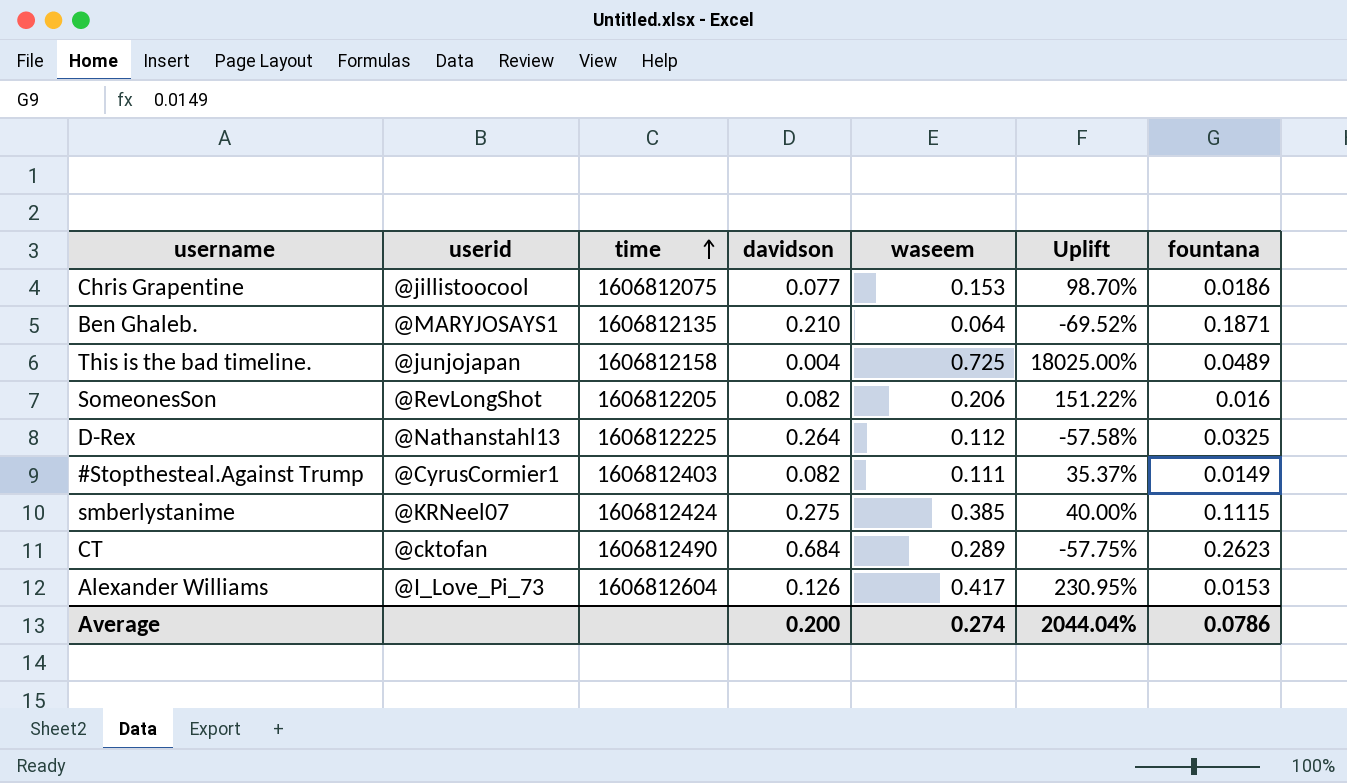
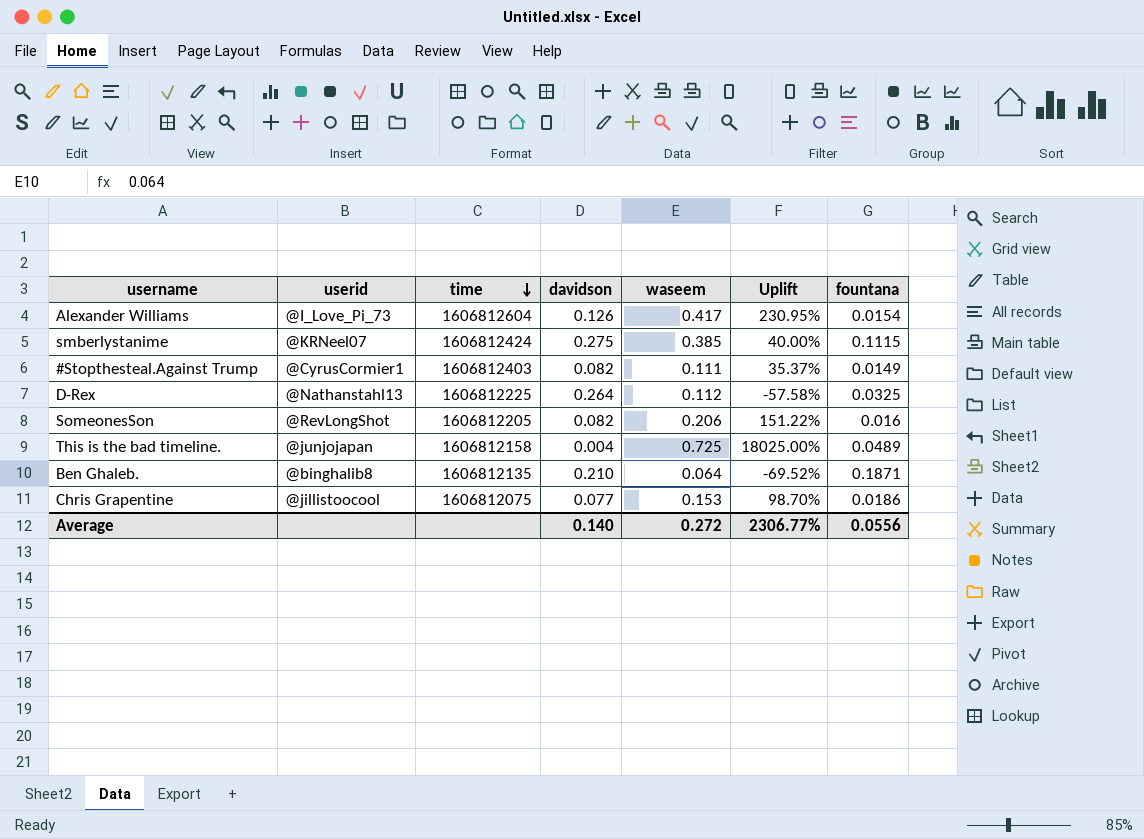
row order: time ascending -> time descending
row CT: @cktofan | 1606812490 | 0.684 | 0.289 | -57.75% | 0.2623 -> none
Alexander Williams | fountana: 0.0153 -> 0.0154
Ben Ghaleb. | userid: @MARYJOSAYS1 -> @binghalib8
Average | davidson: 0.200 -> 0.140
Average | waseem: 0.274 -> 0.272
Average | Uplift: 2044.04% -> 2306.77%
Average | fountana: 0.0786 -> 0.0556

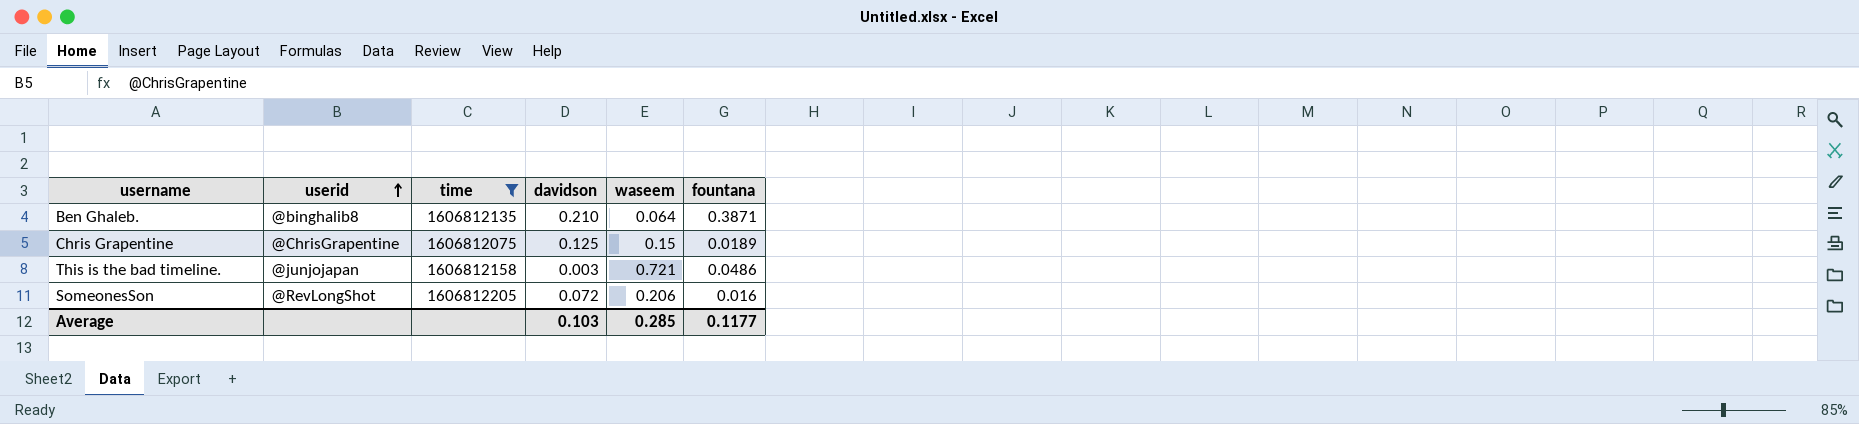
filter: none -> time <= 1606812205
row order: time descending -> userid ascending
column Uplift | formula: ([waseem] - [davidson]) / [davidson] -> none
Ben Ghaleb. | fountana: 0.1871 -> 0.3871
Chris Grapentine | userid: @jillistoocool -> @ChrisGrapentine
Chris Grapentine | davidson: 0.077 -> 0.125
Chris Grapentine | waseem: 0.153 -> 0.15
Chris Grapentine | fountana: 0.0186 -> 0.0189
This is the bad timeline. | davidson: 0.004 -> 0.003
This is the bad timeline. | waseem: 0.725 -> 0.721
This is the bad timeline. | fountana: 0.0489 -> 0.0486
SomeonesSon | davidson: 0.082 -> 0.072
Average | davidson: 0.140 -> 0.103
Average | waseem: 0.272 -> 0.285
Average | fountana: 0.0556 -> 0.1177

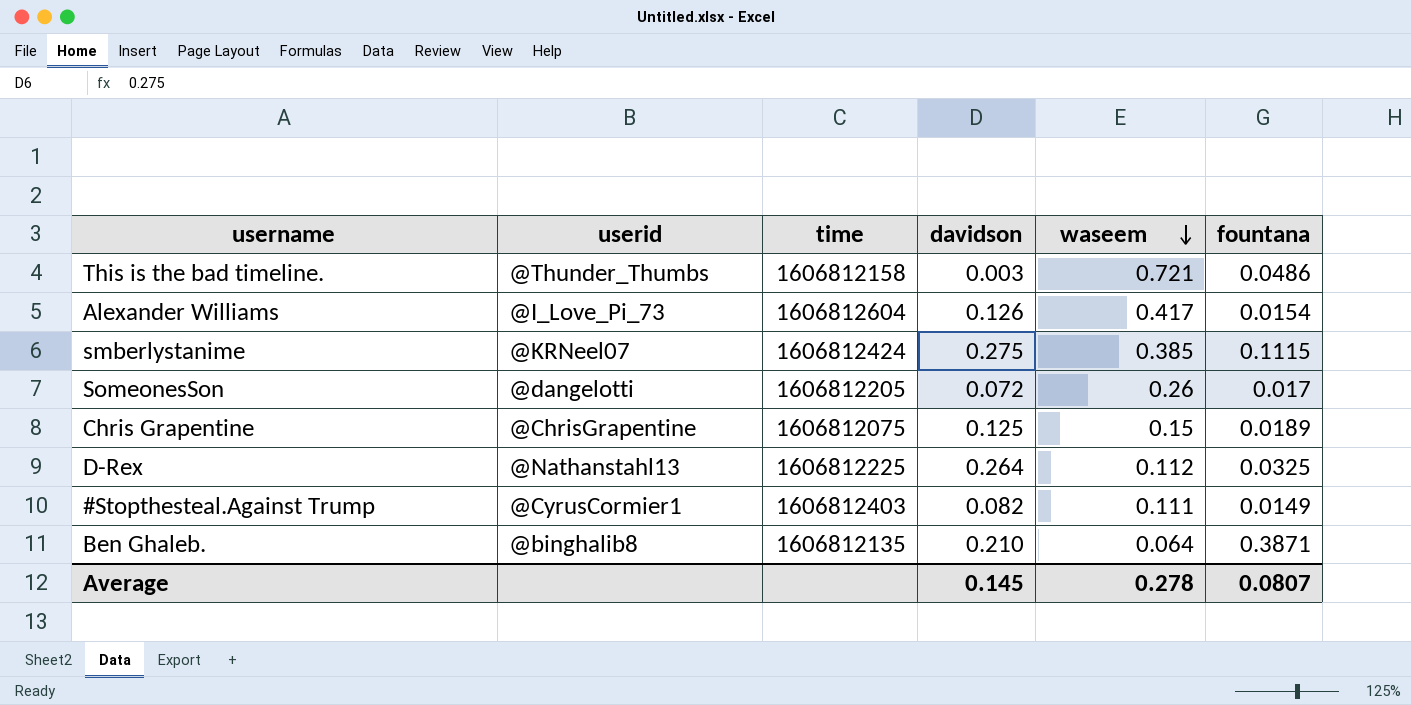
filter: time <= 1606812205 -> none
row order: userid ascending -> waseem descending
This is the bad timeline. | userid: @junjojapan -> @Thunder_Thumbs
SomeonesSon | userid: @RevLongShot -> @dangelotti
SomeonesSon | waseem: 0.206 -> 0.26
SomeonesSon | fountana: 0.016 -> 0.017
Average | davidson: 0.103 -> 0.145
Average | waseem: 0.285 -> 0.278
Average | fountana: 0.1177 -> 0.0807

